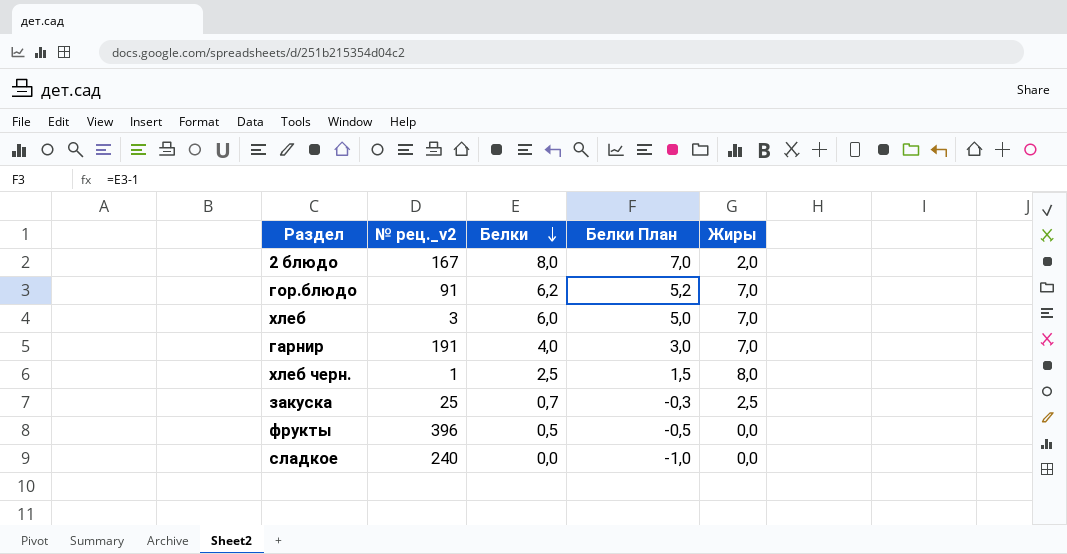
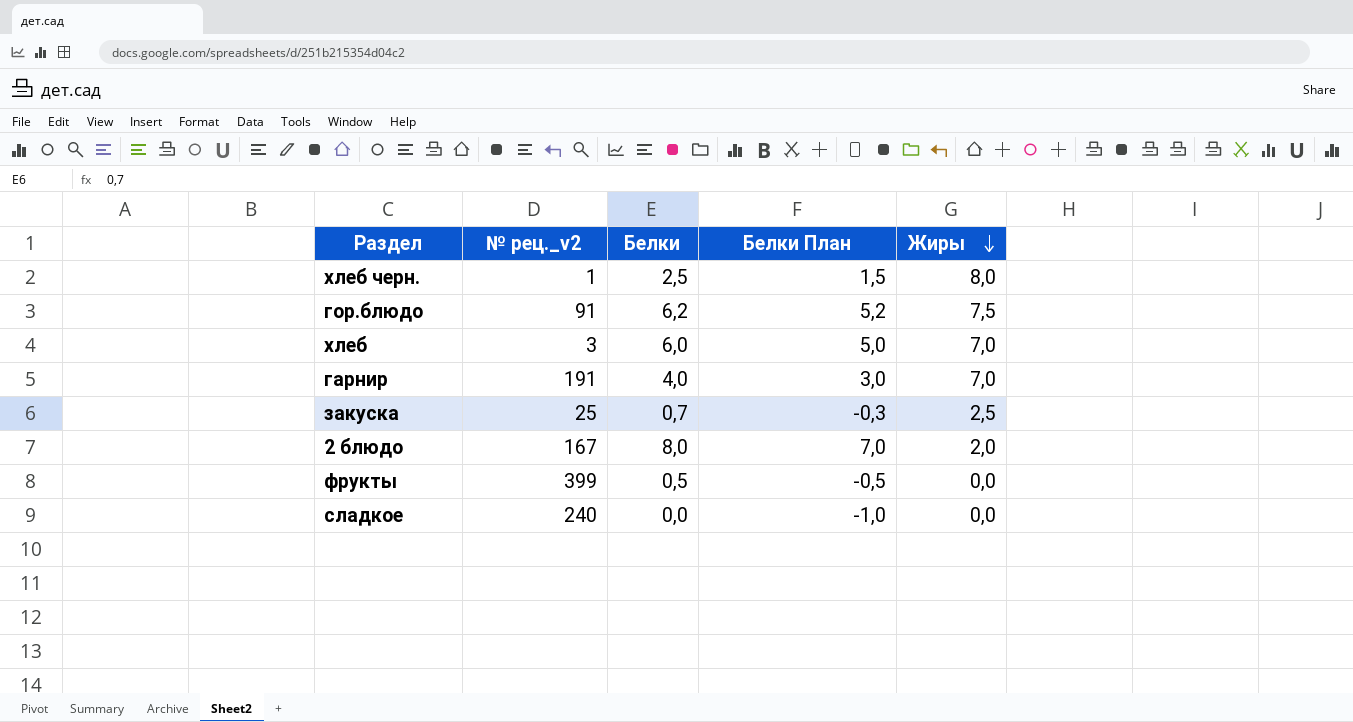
row order: Белки descending -> Жиры descending
гор.блюдо | Жиры: 7,0 -> 7,5
фрукты | № рец._v2: 396 -> 399

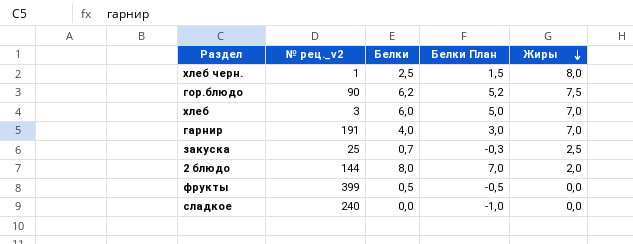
гор.блюдо | № рец._v2: 91 -> 90
2 блюдо | № рец._v2: 167 -> 144

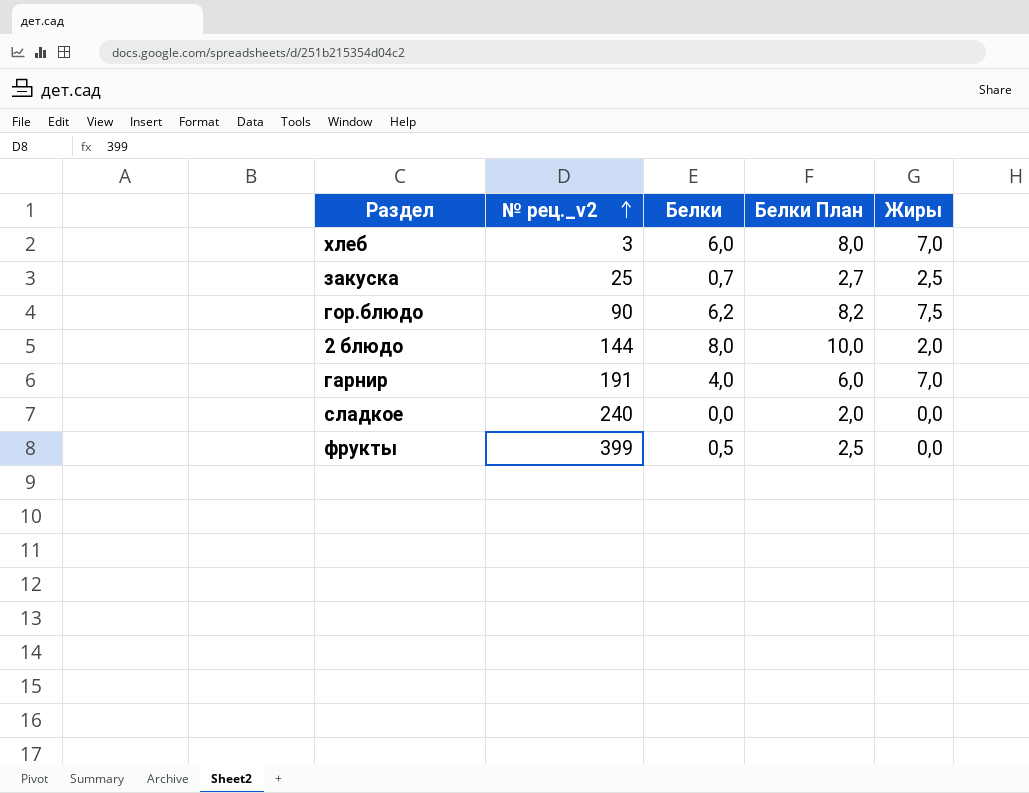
row order: Жиры descending -> № рец._v2 ascending
column Белки План | formula: [Белки] - 1 -> [Белки] + 2
row хлеб черн.: 1 | 2,5 | 1,5 | 8,0 -> none

